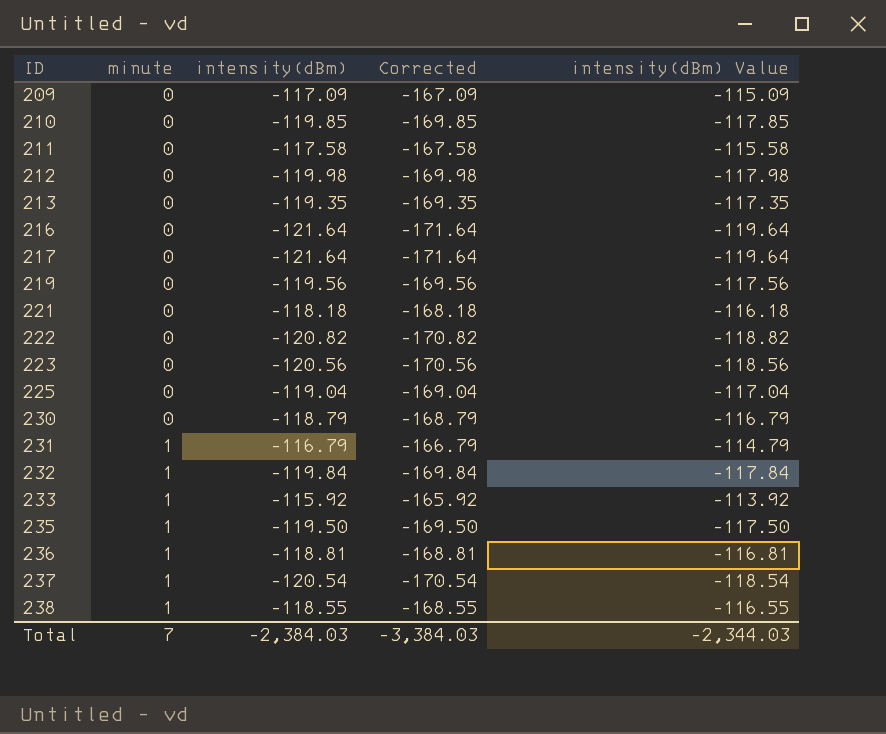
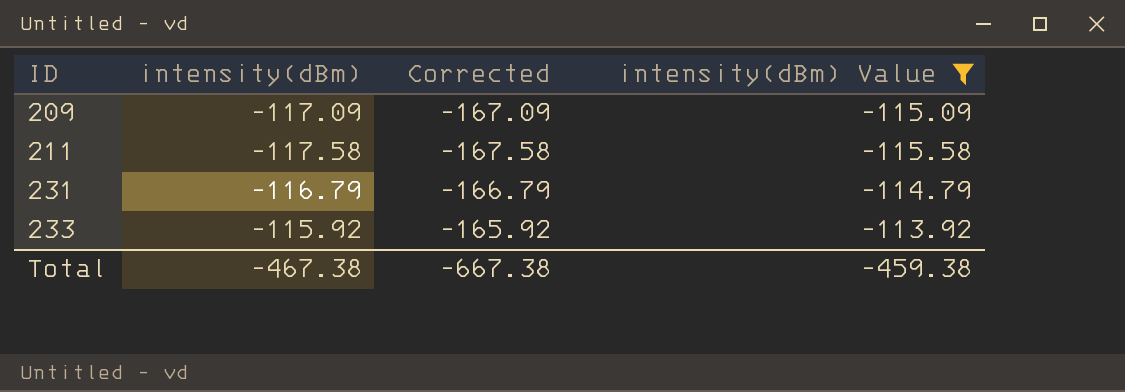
filter: none -> intensity(dBm) Value >= -115.58
column minute | position: 2 -> none
Total | intensity(dBm): -2,384.03 -> -467.38
Total | Corrected: -3,384.03 -> -667.38
Total | intensity(dBm) Value: -2,344.03 -> -459.38

